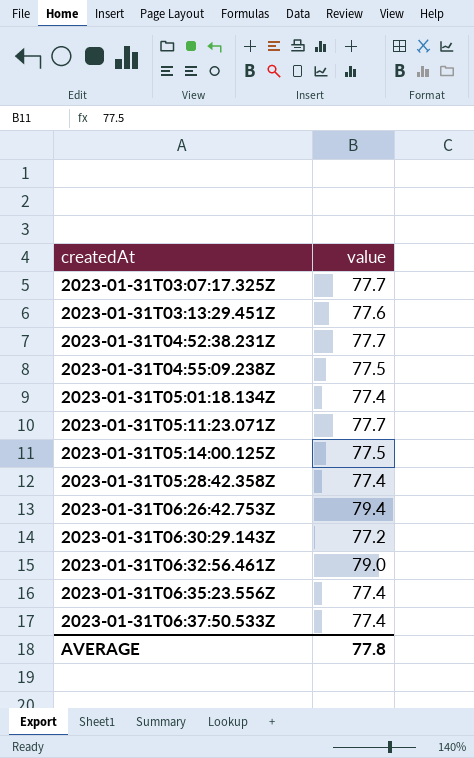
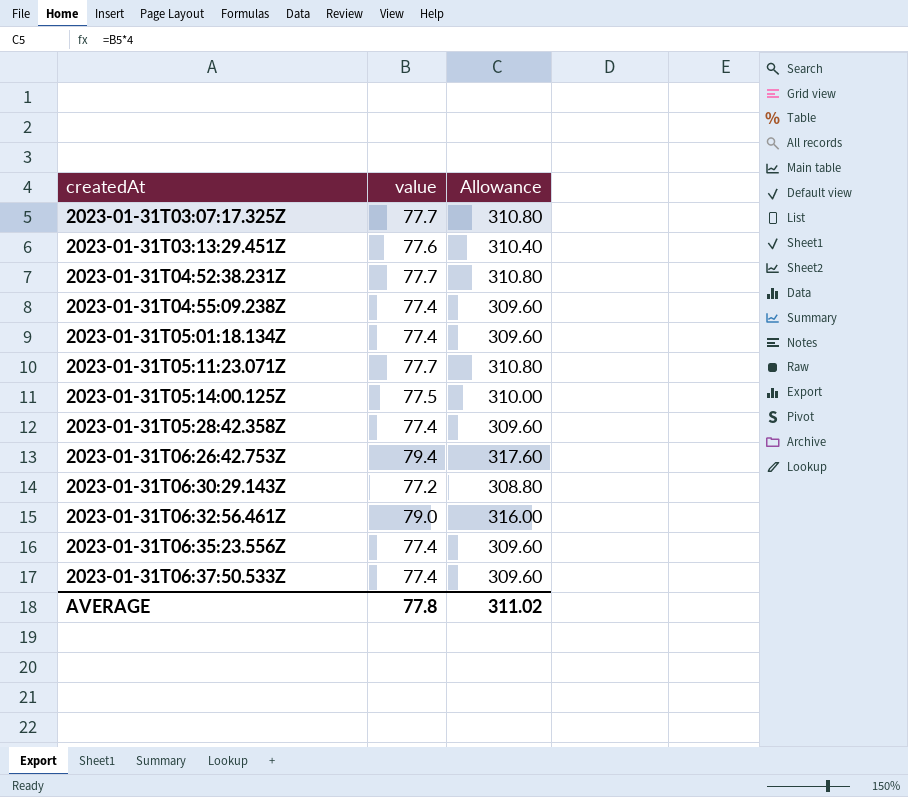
column Allowance | formula: none -> [value] * 4
2023-01-31T04:55:09.238Z | value: 77.5 -> 77.4

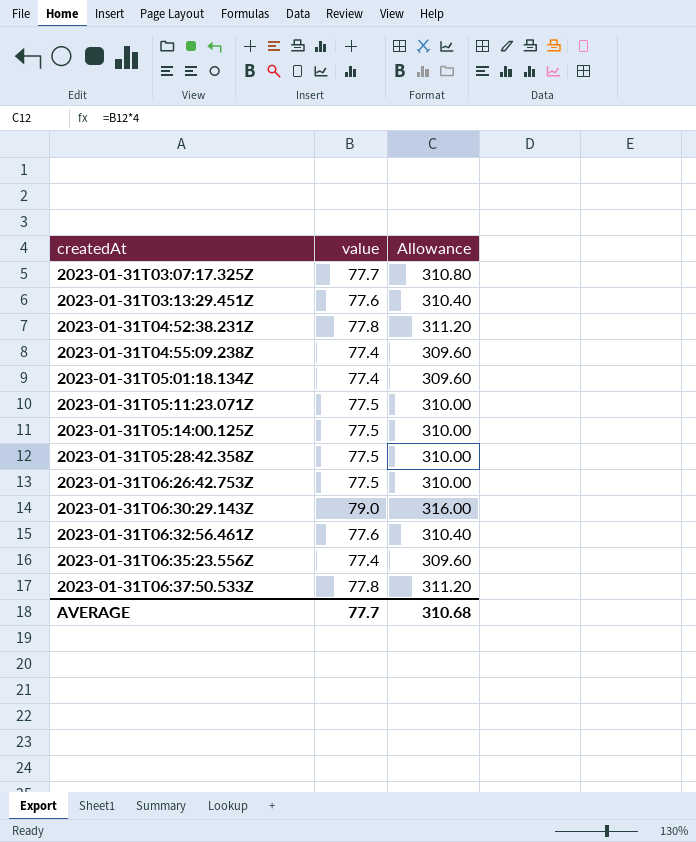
2023-01-31T04:52:38.231Z | value: 77.7 -> 77.8
2023-01-31T04:52:38.231Z | Allowance: 310.80 -> 311.20
2023-01-31T05:11:23.071Z | value: 77.7 -> 77.5
2023-01-31T05:11:23.071Z | Allowance: 310.80 -> 310.00
2023-01-31T05:28:42.358Z | value: 77.4 -> 77.5
2023-01-31T05:28:42.358Z | Allowance: 309.60 -> 310.00
2023-01-31T06:26:42.753Z | value: 79.4 -> 77.5
2023-01-31T06:26:42.753Z | Allowance: 317.60 -> 310.00
2023-01-31T06:30:29.143Z | value: 77.2 -> 79.0
2023-01-31T06:30:29.143Z | Allowance: 308.80 -> 316.00
2023-01-31T06:32:56.461Z | value: 79.0 -> 77.6
2023-01-31T06:32:56.461Z | Allowance: 316.00 -> 310.40
2023-01-31T06:37:50.533Z | value: 77.4 -> 77.8
2023-01-31T06:37:50.533Z | Allowance: 309.60 -> 311.20
AVERAGE | value: 77.8 -> 77.7
AVERAGE | Allowance: 311.02 -> 310.68

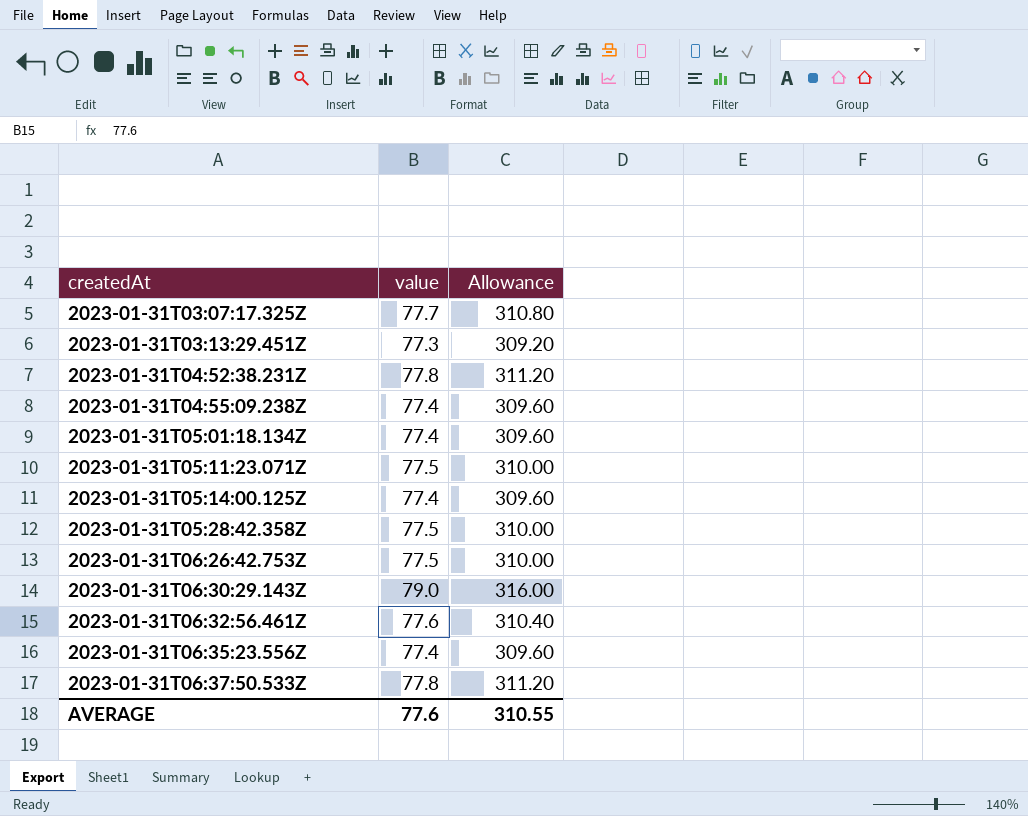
2023-01-31T03:13:29.451Z | value: 77.6 -> 77.3
2023-01-31T03:13:29.451Z | Allowance: 310.40 -> 309.20
2023-01-31T05:14:00.125Z | value: 77.5 -> 77.4
2023-01-31T05:14:00.125Z | Allowance: 310.00 -> 309.60
AVERAGE | value: 77.7 -> 77.6
AVERAGE | Allowance: 310.68 -> 310.55

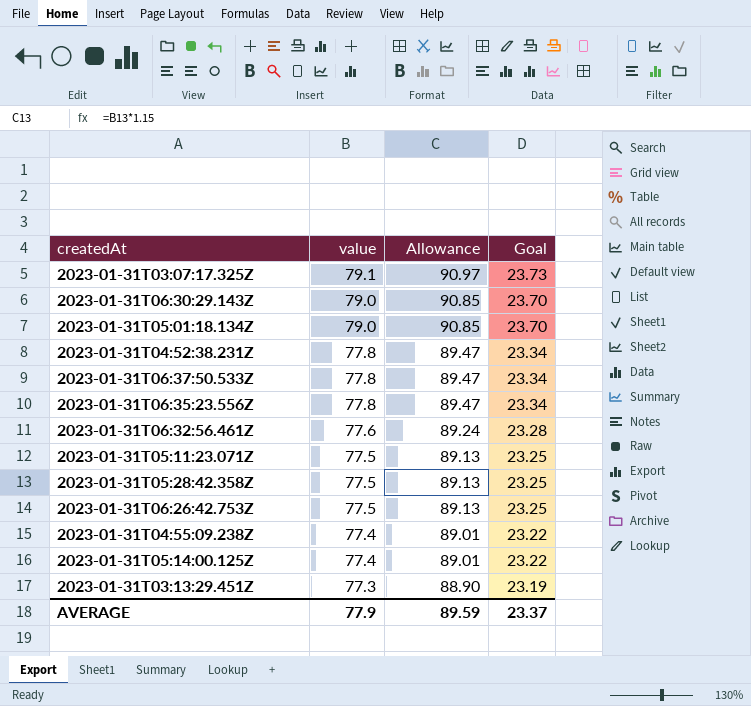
row order: createdAt ascending -> value descending
column Allowance | formula: [value] * 4 -> [value] * 1.15
column Goal | formula: none -> [value] * 0.3
2023-01-31T03:07:17.325Z | value: 77.7 -> 79.1
2023-01-31T05:01:18.134Z | value: 77.4 -> 79.0
2023-01-31T06:35:23.556Z | value: 77.4 -> 77.8
AVERAGE | value: 77.6 -> 77.9
AVERAGE | Allowance: 310.55 -> 89.59

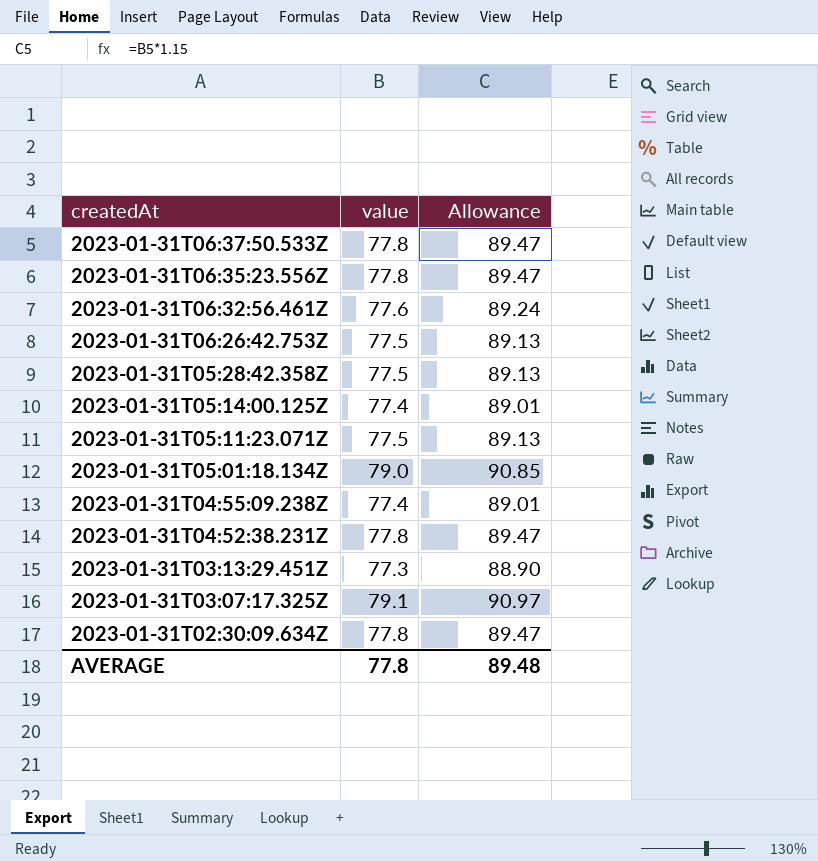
row order: value descending -> createdAt descending
column Goal | formula: [value] * 0.3 -> none
row 2023-01-31T06:30:29.143Z: 79.0 | 90.85 | 23.70 -> none
row 2023-01-31T02:30:09.634Z: none -> 77.8 | 89.47
AVERAGE | value: 77.9 -> 77.8
AVERAGE | Allowance: 89.59 -> 89.48

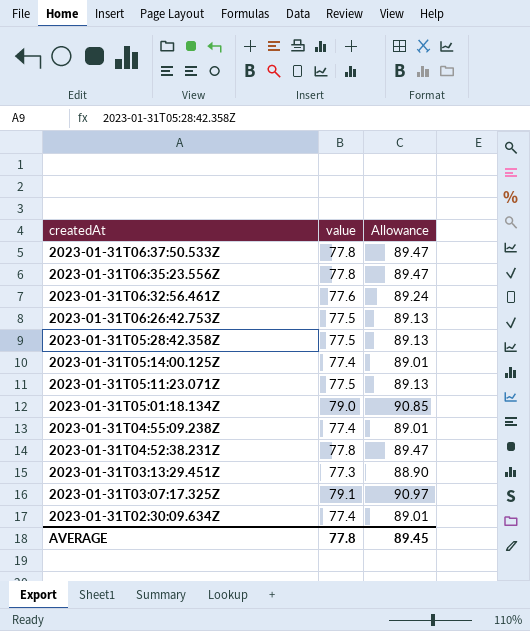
2023-01-31T02:30:09.634Z | value: 77.8 -> 77.4
2023-01-31T02:30:09.634Z | Allowance: 89.47 -> 89.01
AVERAGE | Allowance: 89.48 -> 89.45

